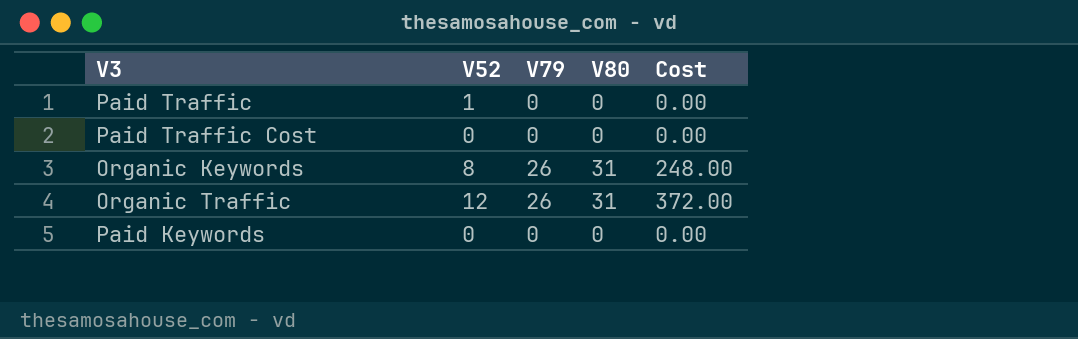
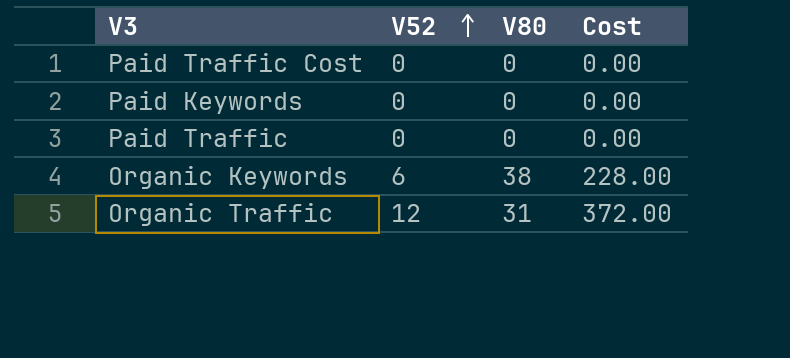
row order: none -> V52 ascending
column V79 | position: 3 -> none
Paid Traffic | V52: 1 -> 0
Organic Keywords | V52: 8 -> 6
Organic Keywords | V80: 31 -> 38
Organic Keywords | Cost: 248.00 -> 228.00

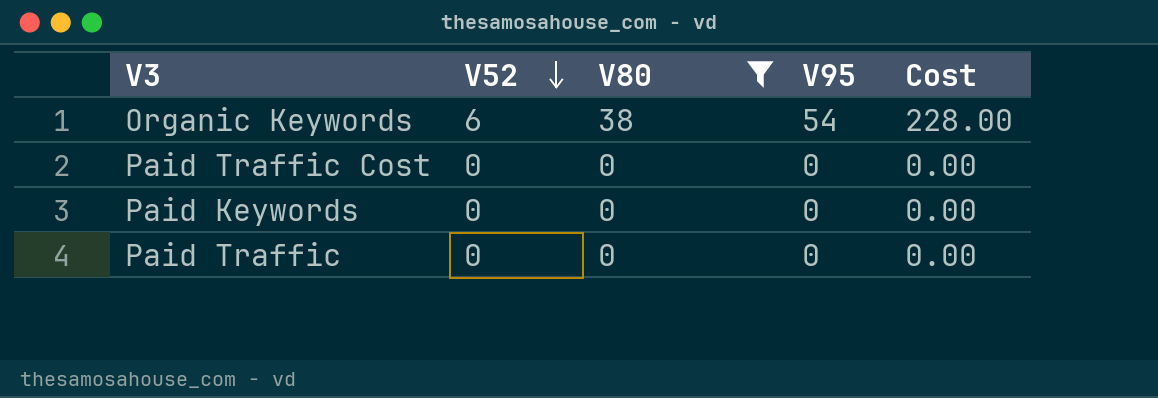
filter: none -> V80 != 31
row order: V52 ascending -> V52 descending
column V95 | position: none -> 4

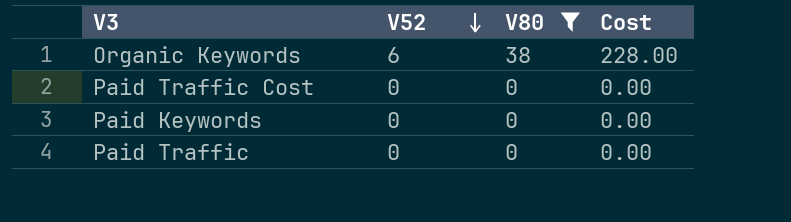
column V95 | position: 4 -> none

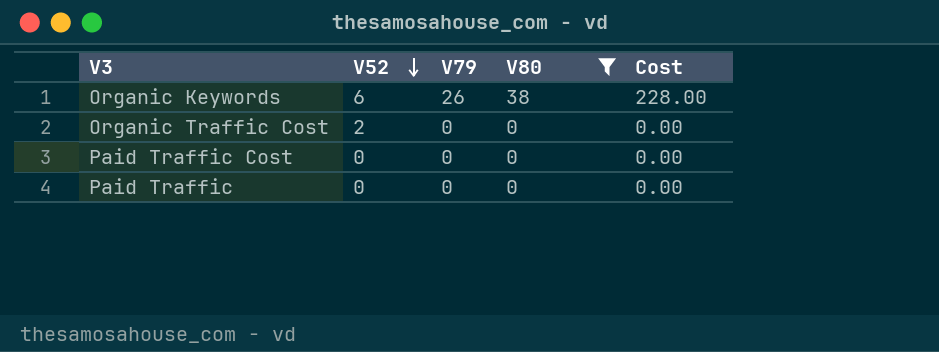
column V79 | position: none -> 3
row Paid Keywords: 0 | 0 | 0.00 -> none
row Organic Traffic Cost: none -> 2 | 0 | 0 | 0.00

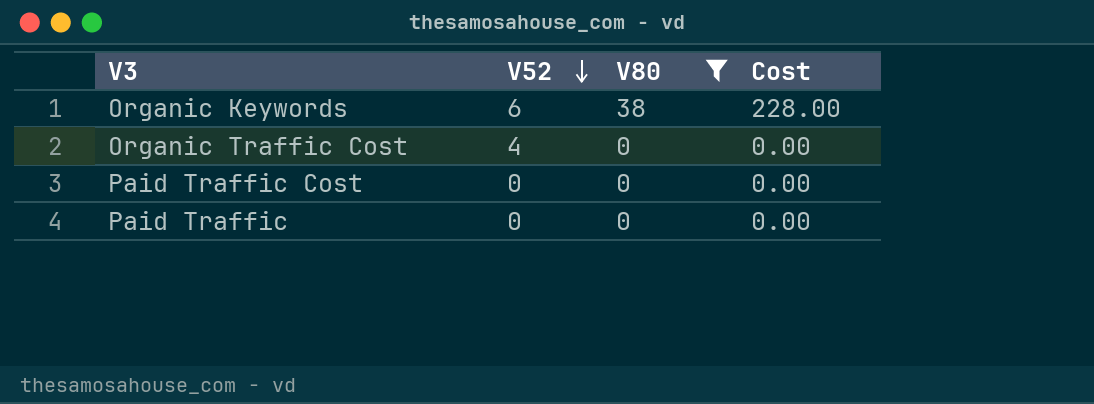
column V79 | position: 3 -> none
Organic Traffic Cost | V52: 2 -> 4

